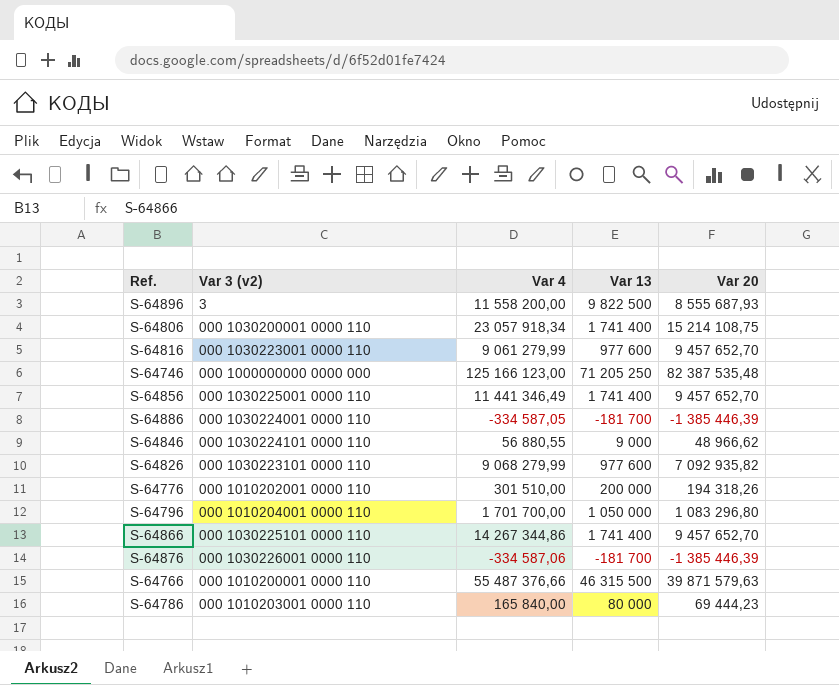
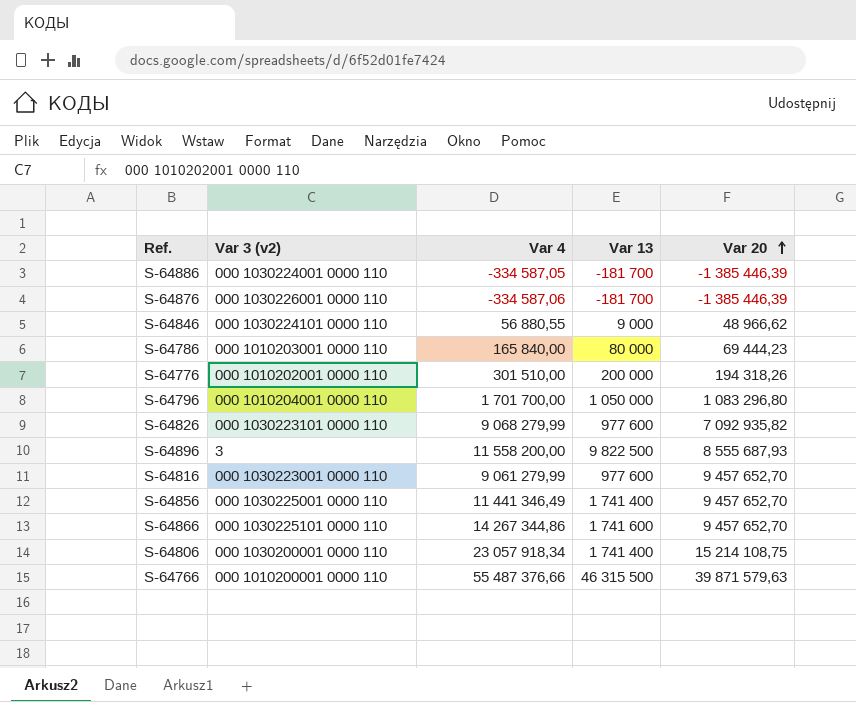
row order: none -> Var 20 ascending
row S-64746: 000 1000000000 0000 000 | 125 166 123,00 | 71 205 250 | 82 387 535,48 -> none
S-64866 | Var 13: 1 741 400 -> 1 741 600

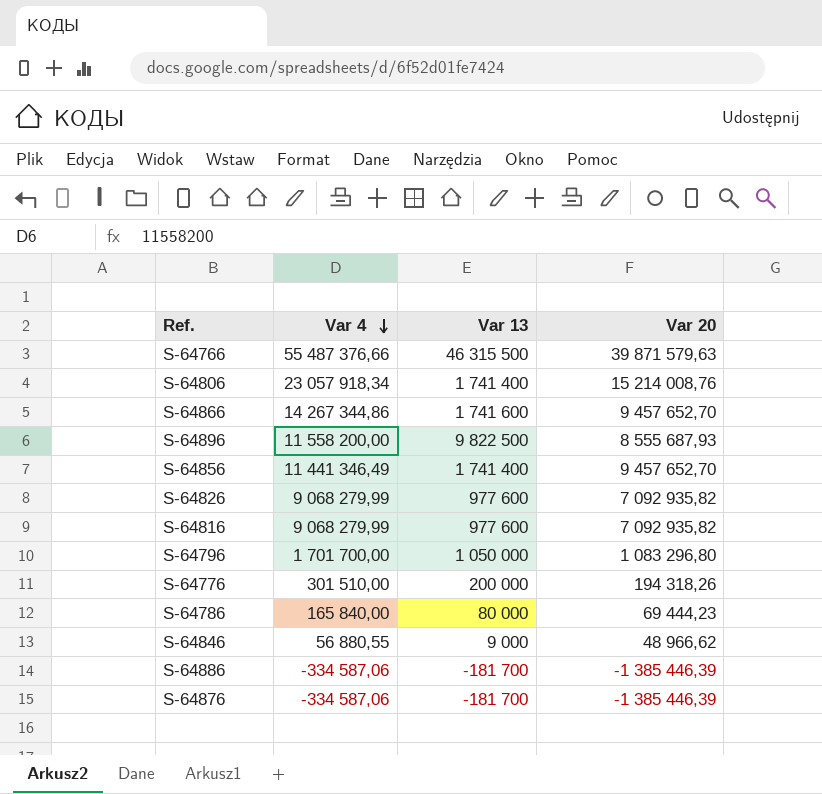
row order: Var 20 ascending -> Var 4 descending
column Var 3 (v2) | position: 2 -> none
S-64806 | Var 20: 15 214 108,75 -> 15 214 008,76
S-64816 | Var 4: 9 061 279,99 -> 9 068 279,99
S-64816 | Var 20: 9 457 652,70 -> 7 092 935,82
S-64886 | Var 4: -334 587,05 -> -334 587,06

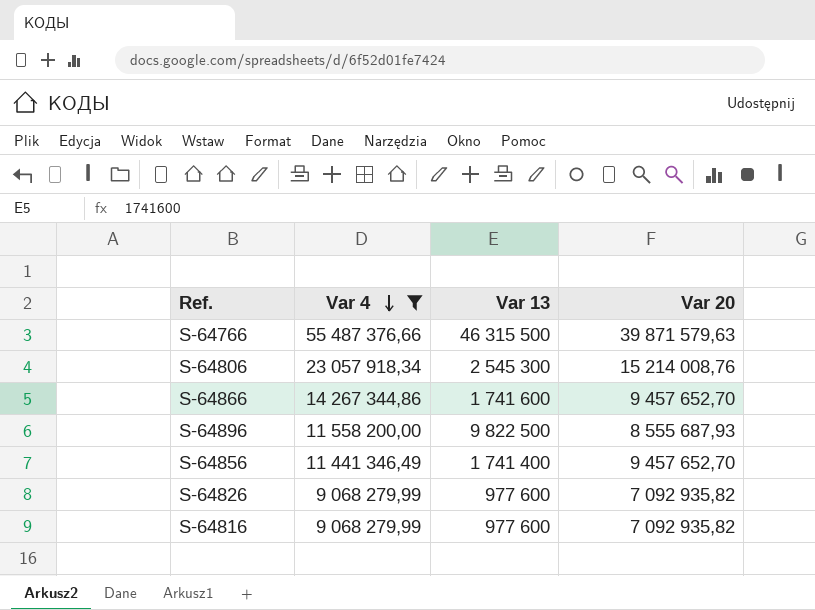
filter: none -> Var 4 >= 9 068 279,99
S-64806 | Var 13: 1 741 400 -> 2 545 300

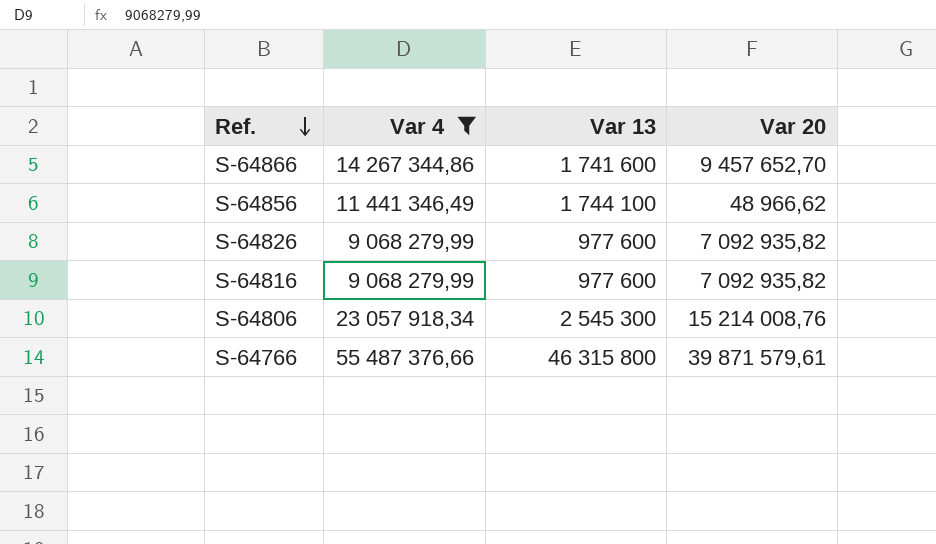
row order: Var 4 descending -> Ref. descending
row S-64896: 11 558 200,00 | 9 822 500 | 8 555 687,93 -> none
S-64856 | Var 13: 1 741 400 -> 1 744 100
S-64856 | Var 20: 9 457 652,70 -> 48 966,62
S-64766 | Var 13: 46 315 500 -> 46 315 800
S-64766 | Var 20: 39 871 579,63 -> 39 871 579,61

